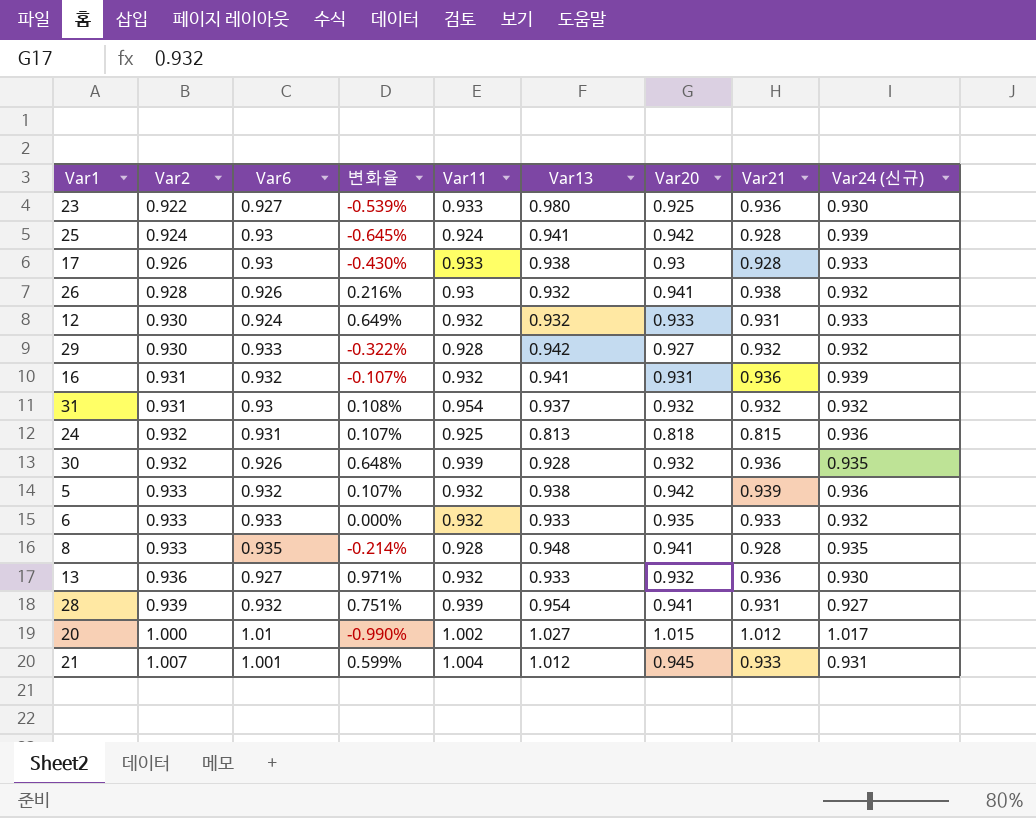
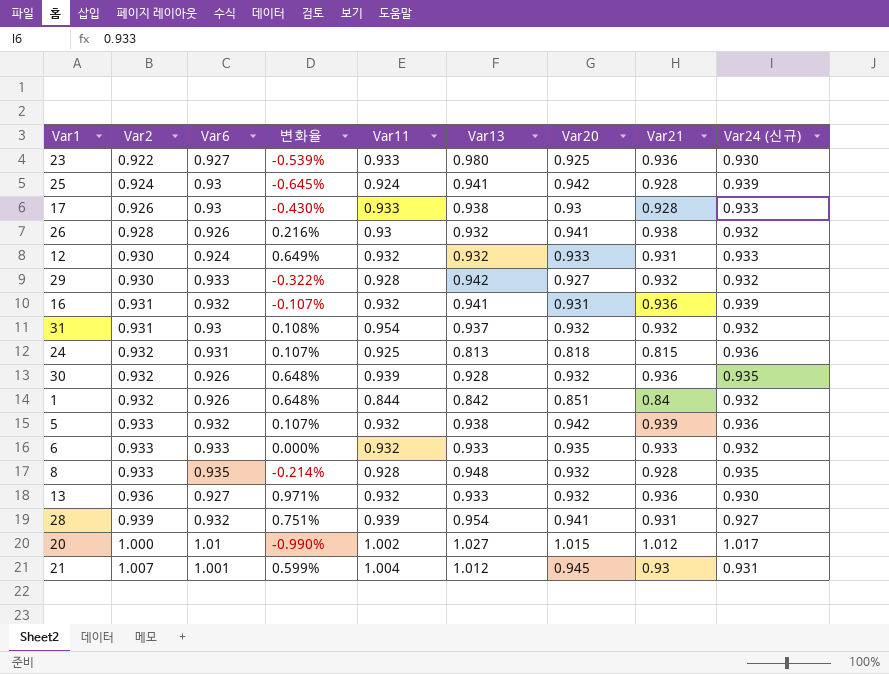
row 1: none -> 0.932 | 0.926 | 0.648% | 0.844 | 0.842 | 0.851 | 0.84 | 0.932
8 | Var20: 0.941 -> 0.932
21 | Var21: 0.933 -> 0.93

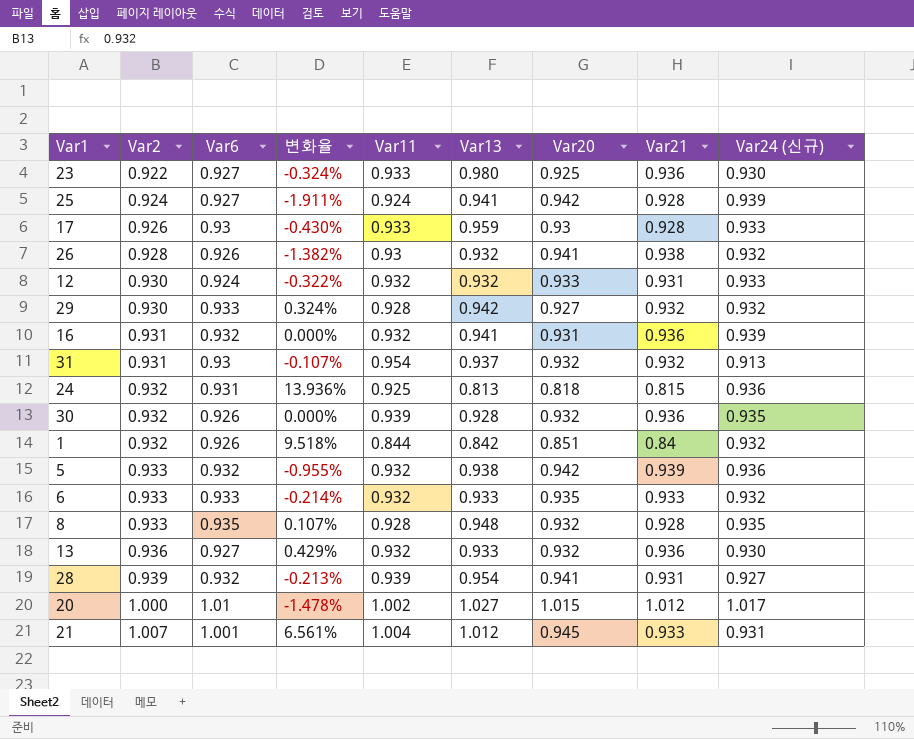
column 변화율 | formula: ([Var2] - [Var6]) / [Var6] -> ([Var2] - [Var20]) / [Var20]
25 | Var6: 0.93 -> 0.927
17 | Var13: 0.938 -> 0.959
31 | Var24 (신규): 0.932 -> 0.913
21 | Var21: 0.93 -> 0.933

